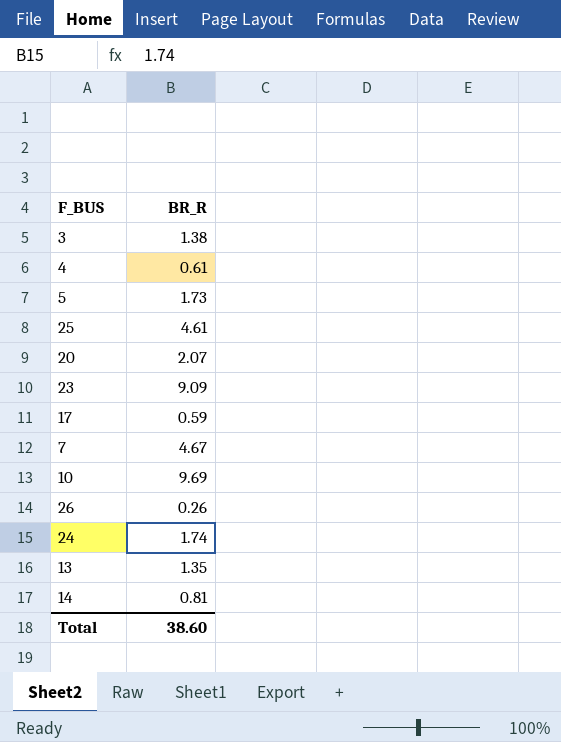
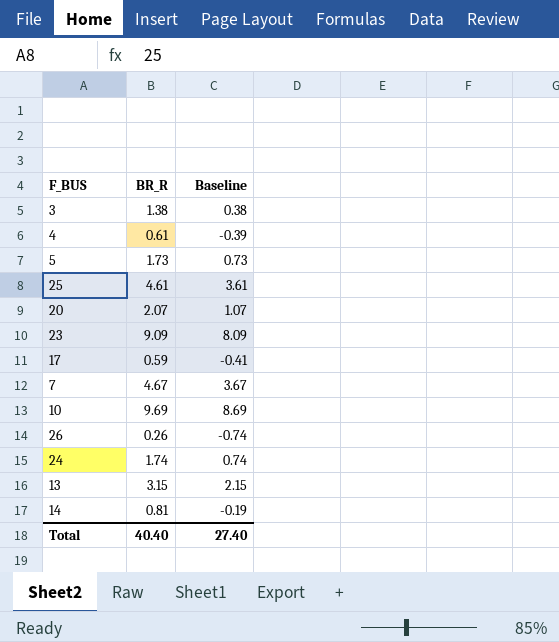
column Baseline | formula: none -> [BR_R] - 1
13 | BR_R: 1.35 -> 3.15
Total | BR_R: 38.60 -> 40.40

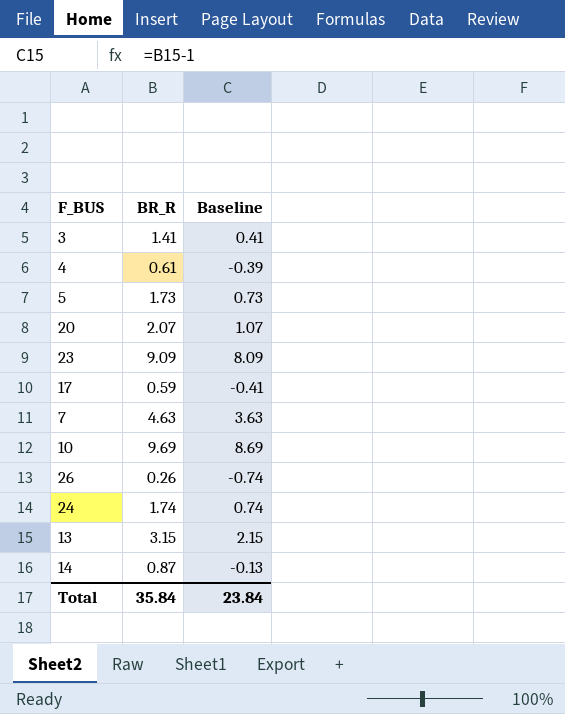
row 25: 4.61 | 3.61 -> none
3 | BR_R: 1.38 -> 1.41
3 | Baseline: 0.38 -> 0.41
7 | BR_R: 4.67 -> 4.63
7 | Baseline: 3.67 -> 3.63
14 | BR_R: 0.81 -> 0.87
14 | Baseline: -0.19 -> -0.13
Total | BR_R: 40.40 -> 35.84
Total | Baseline: 27.40 -> 23.84

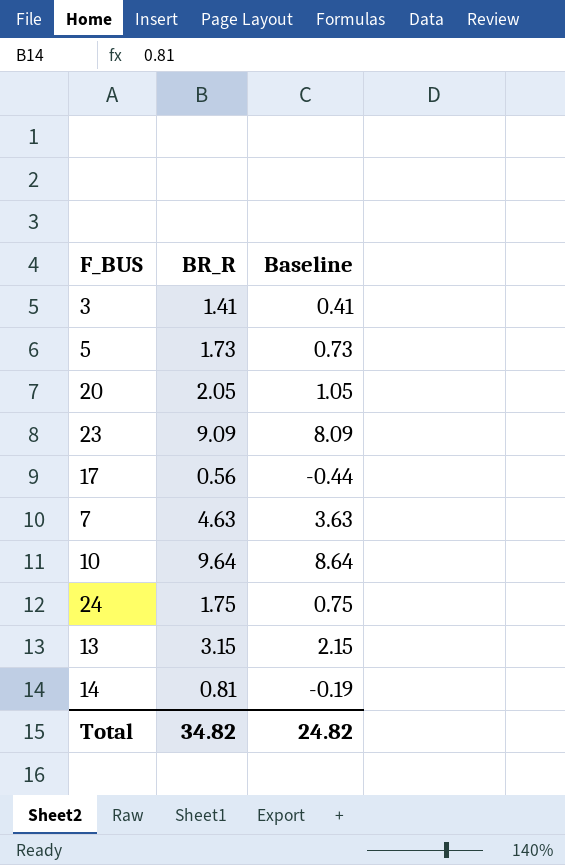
row 4: 0.61 | -0.39 -> none
row 26: 0.26 | -0.74 -> none
20 | BR_R: 2.07 -> 2.05
20 | Baseline: 1.07 -> 1.05
17 | BR_R: 0.59 -> 0.56
17 | Baseline: -0.41 -> -0.44
10 | BR_R: 9.69 -> 9.64
10 | Baseline: 8.69 -> 8.64
24 | BR_R: 1.74 -> 1.75
24 | Baseline: 0.74 -> 0.75
14 | BR_R: 0.87 -> 0.81
14 | Baseline: -0.13 -> -0.19
Total | BR_R: 35.84 -> 34.82
Total | Baseline: 23.84 -> 24.82

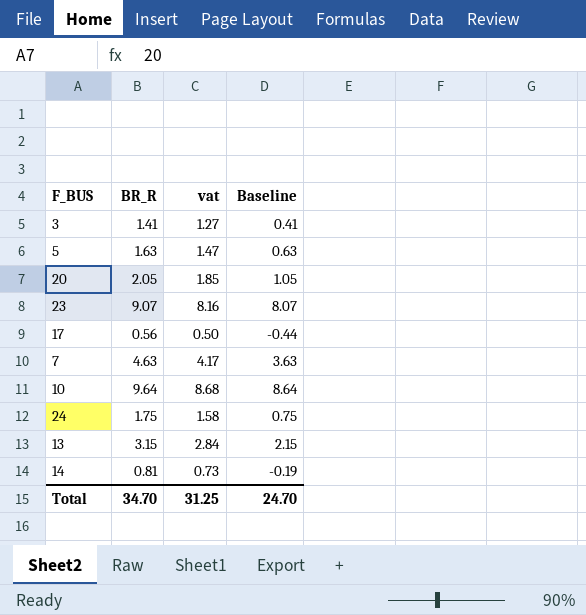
column vat | formula: none -> [BR_R] * 0.9
5 | BR_R: 1.73 -> 1.63
5 | Baseline: 0.73 -> 0.63
23 | BR_R: 9.09 -> 9.07
23 | Baseline: 8.09 -> 8.07
Total | BR_R: 34.82 -> 34.70
Total | Baseline: 24.82 -> 24.70

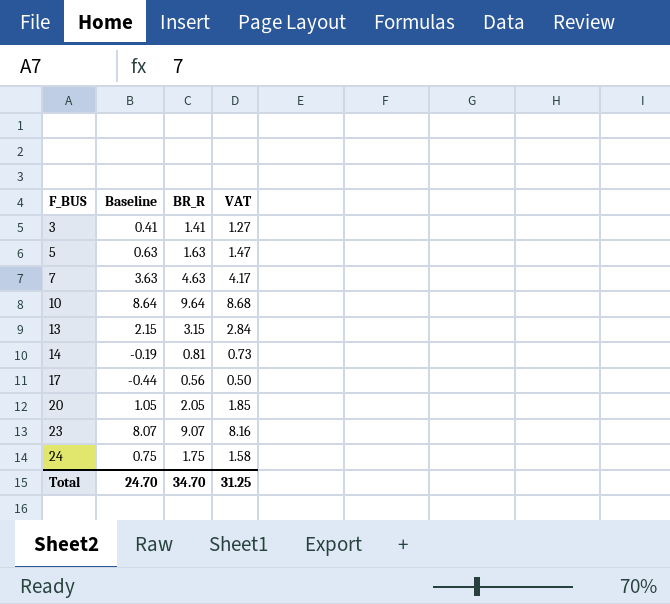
row order: none -> F_BUS ascending
column Baseline | position: 4 -> 2
column name: vat -> VAT

